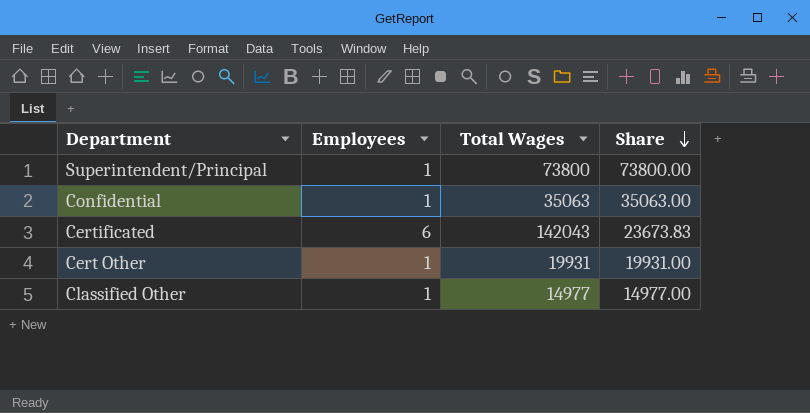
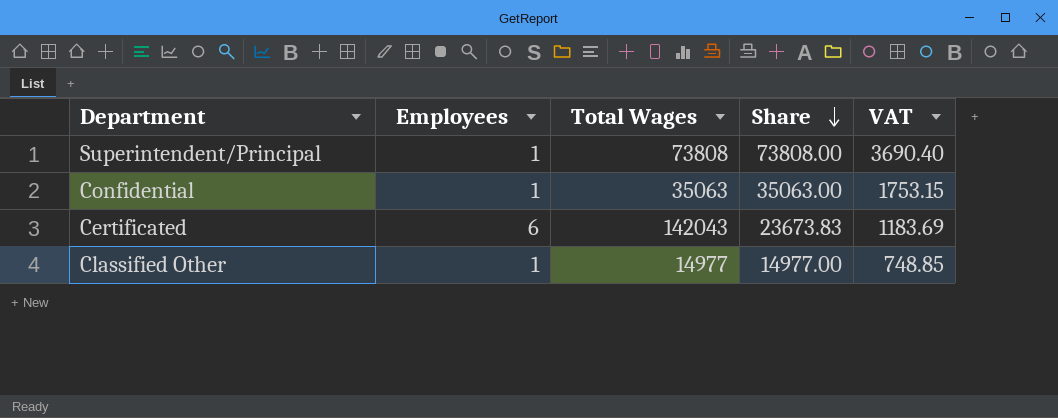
column VAT | formula: none -> [Share] * 0.05
row Cert Other: 1 | 19931 | 19931.00 -> none
Superintendent/Principal | Total Wages: 73800 -> 73808
Superintendent/Principal | Share: 73800.00 -> 73808.00

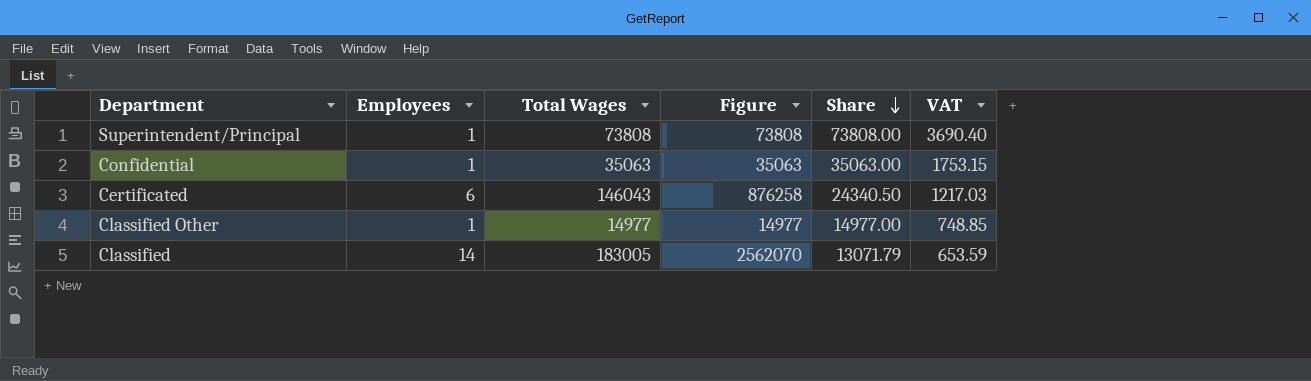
column Figure | formula: none -> [Employees] * [Total Wages]
Certificated | Total Wages: 142043 -> 146043
Certificated | Share: 23673.83 -> 24340.50
Certificated | VAT: 1183.69 -> 1217.03
row Classified: none -> 14 | 183005 | 2562070 | 13071.79 | 653.59

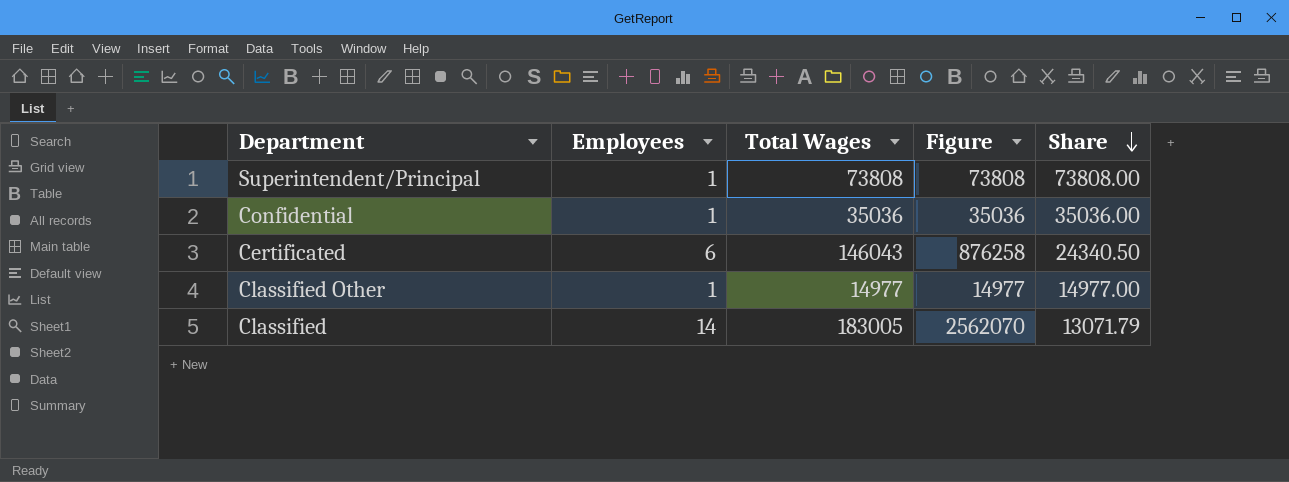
column VAT | formula: [Share] * 0.05 -> none
Confidential | Total Wages: 35063 -> 35036
Confidential | Figure: 35063 -> 35036
Confidential | Share: 35063.00 -> 35036.00

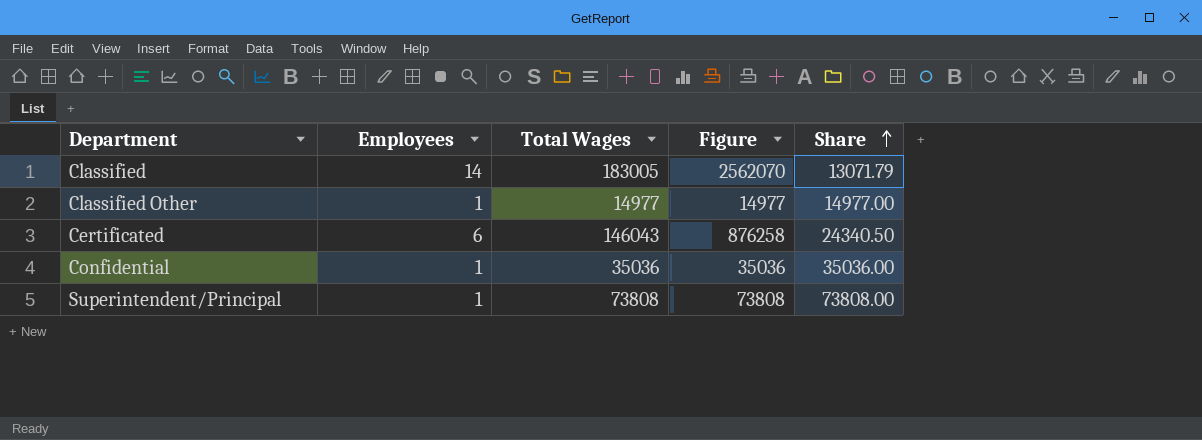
row order: Share descending -> Share ascending

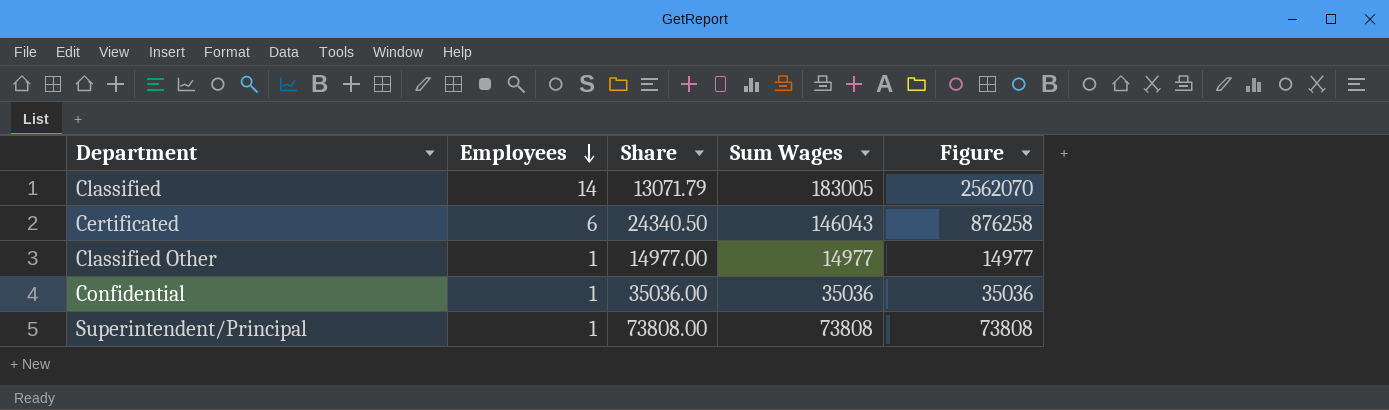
row order: Share ascending -> Employees descending
column Share | position: 5 -> 3
column name: Total Wages -> Sum Wages

